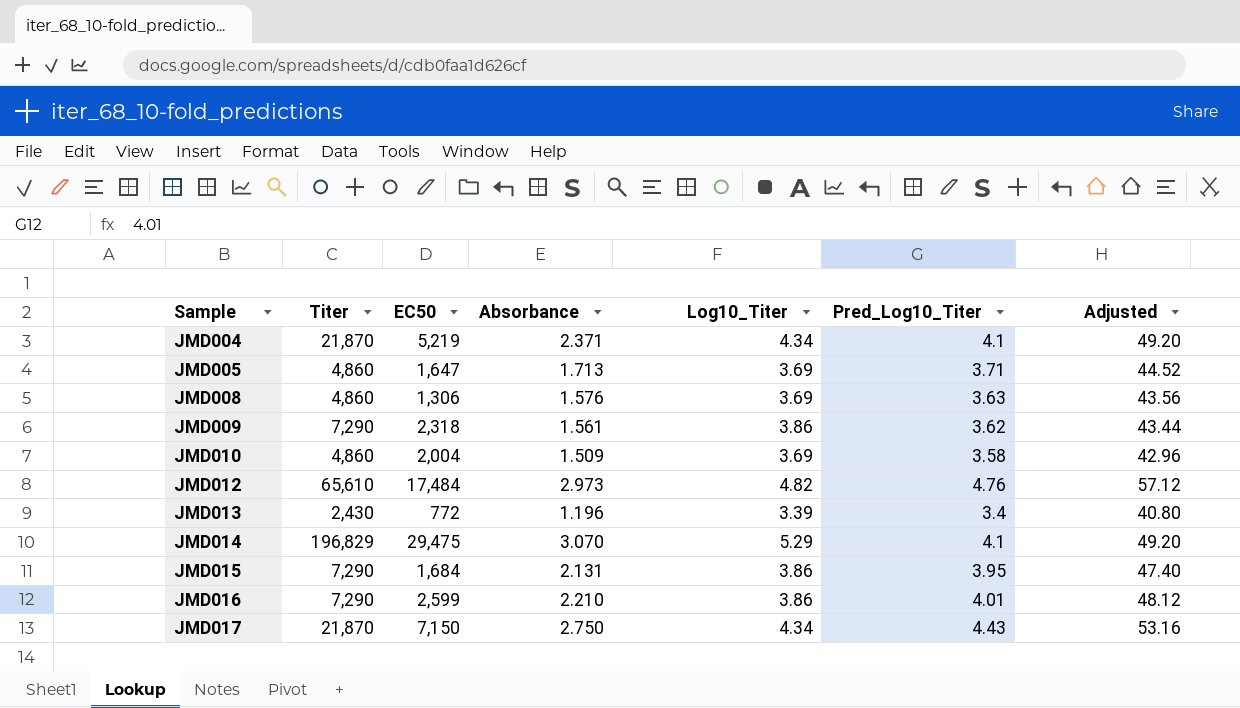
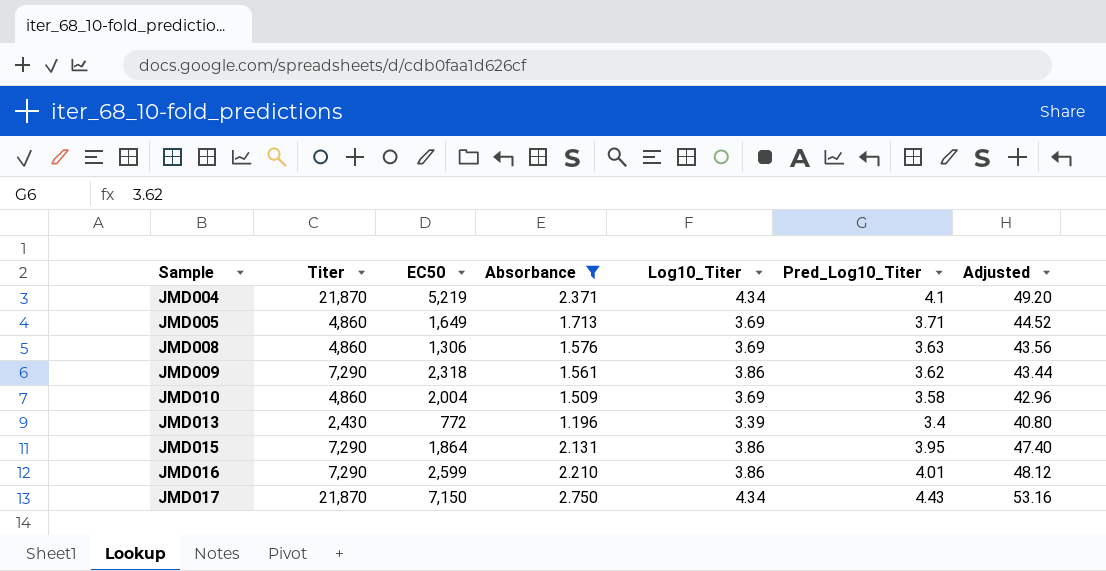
filter: none -> Absorbance <= 2.750
JMD005 | EC50: 1,647 -> 1,649
JMD015 | EC50: 1,684 -> 1,864

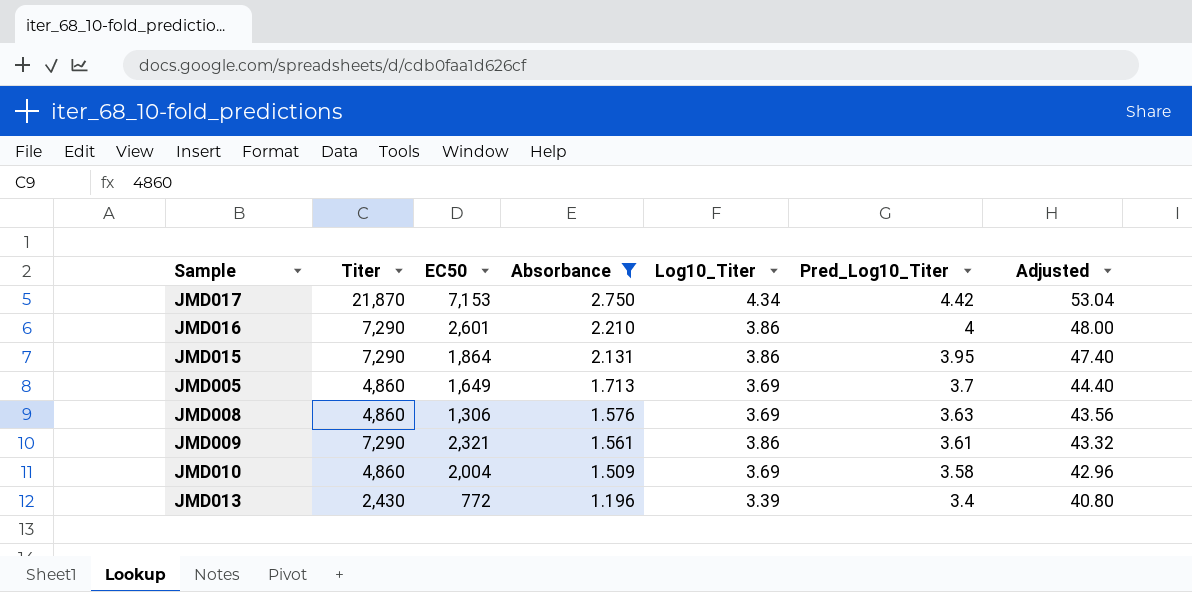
row order: Sample ascending -> Absorbance descending
row JMD004: 21,870 | 5,219 | 2.371 | 4.34 | 4.1 | 49.20 -> none
JMD017 | EC50: 7,150 -> 7,153
JMD017 | Pred_Log10_Titer: 4.43 -> 4.42
JMD017 | Adjusted: 53.16 -> 53.04
JMD016 | EC50: 2,599 -> 2,601
JMD016 | Pred_Log10_Titer: 4.01 -> 4
JMD016 | Adjusted: 48.12 -> 48.00
JMD005 | Pred_Log10_Titer: 3.71 -> 3.7
JMD005 | Adjusted: 44.52 -> 44.40
JMD009 | EC50: 2,318 -> 2,321
JMD009 | Pred_Log10_Titer: 3.62 -> 3.61
JMD009 | Adjusted: 43.44 -> 43.32

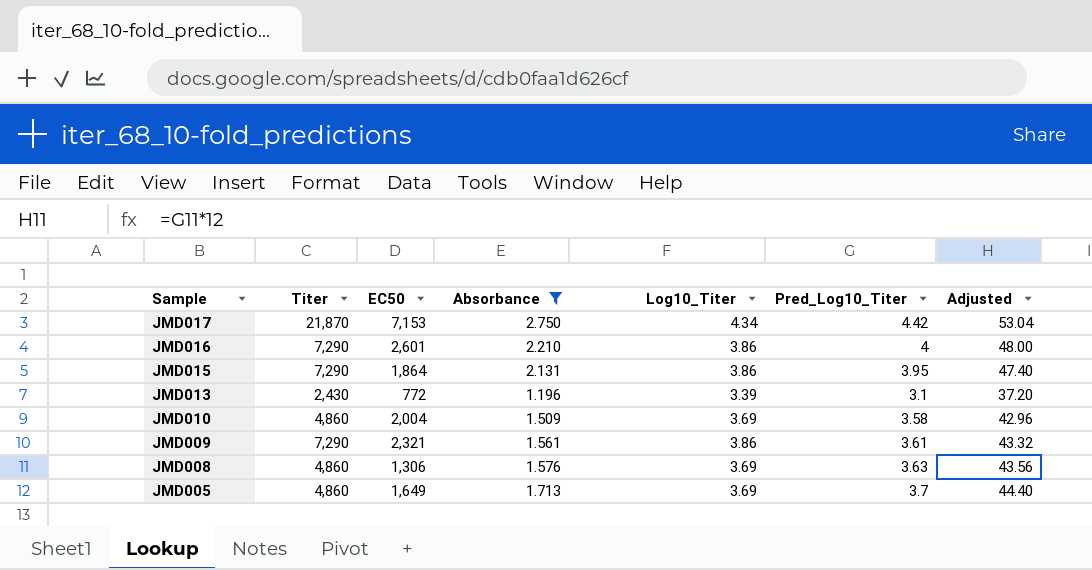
row order: Absorbance descending -> Sample descending
JMD013 | Pred_Log10_Titer: 3.4 -> 3.1
JMD013 | Adjusted: 40.80 -> 37.20

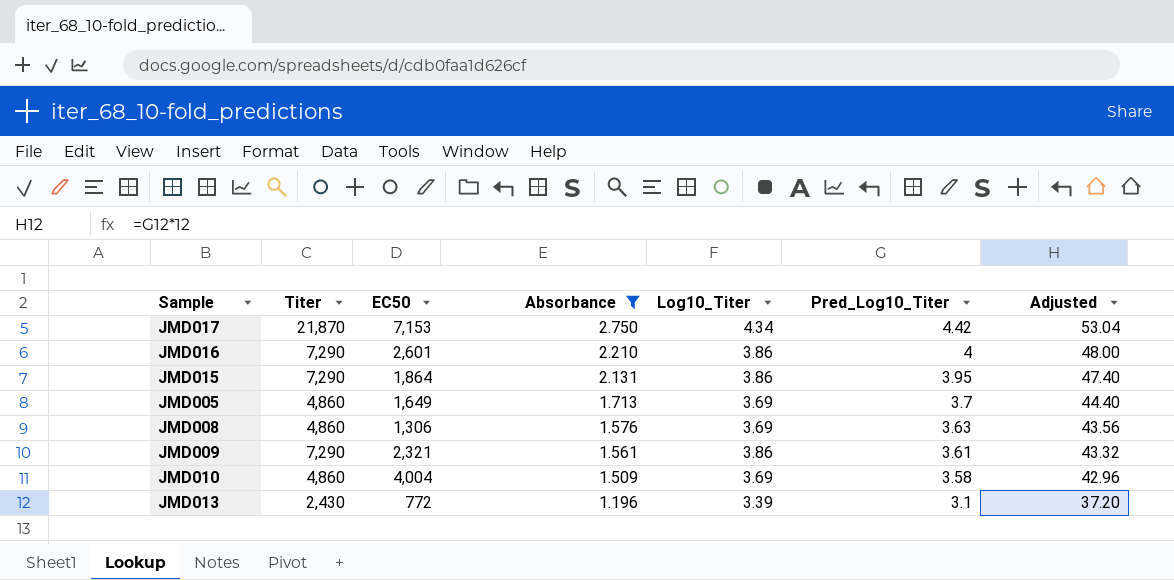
row order: Sample descending -> Absorbance descending
JMD010 | EC50: 2,004 -> 4,004

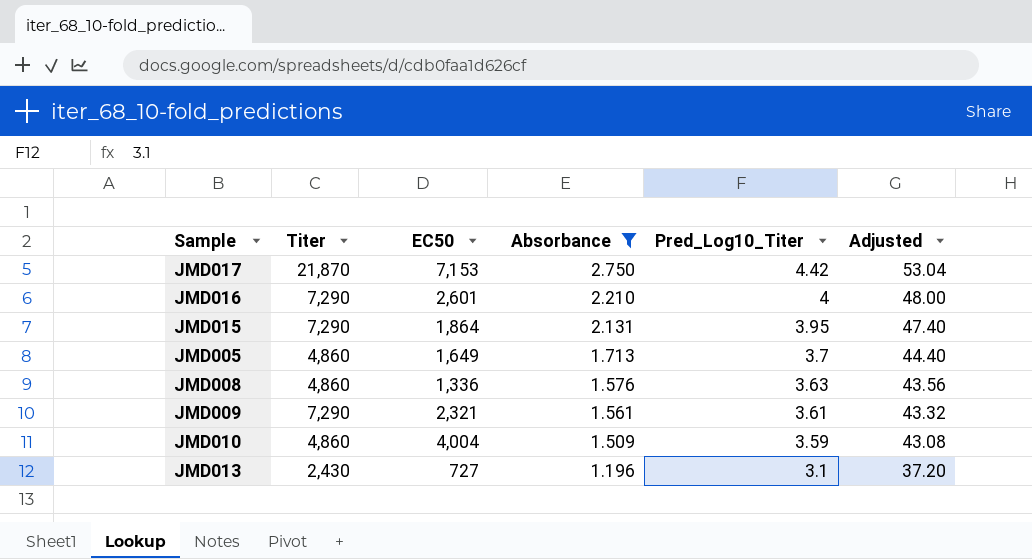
column Log10_Titer | position: 5 -> none
JMD008 | EC50: 1,306 -> 1,336
JMD010 | Pred_Log10_Titer: 3.58 -> 3.59
JMD010 | Adjusted: 42.96 -> 43.08
JMD013 | EC50: 772 -> 727

